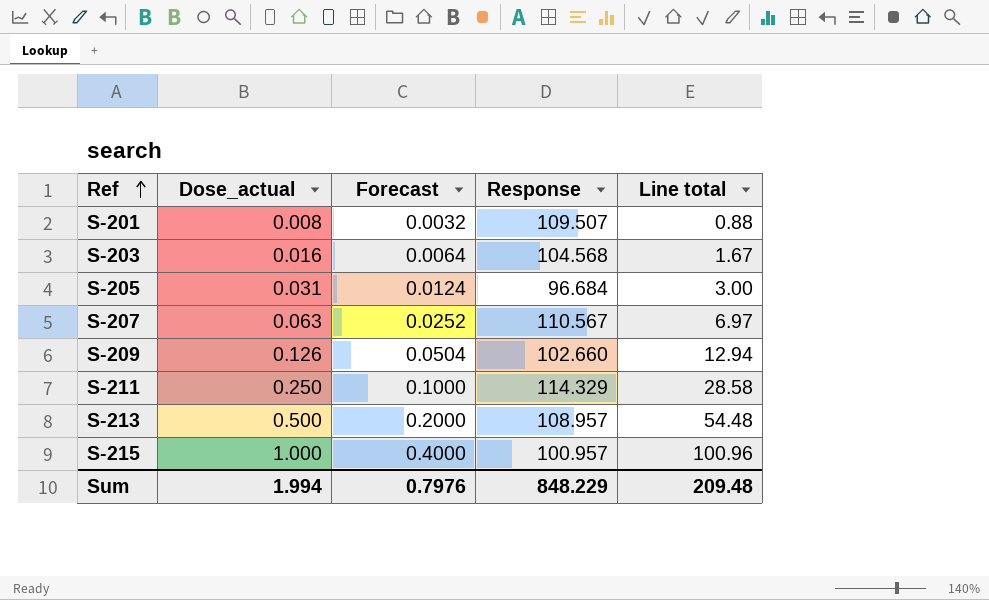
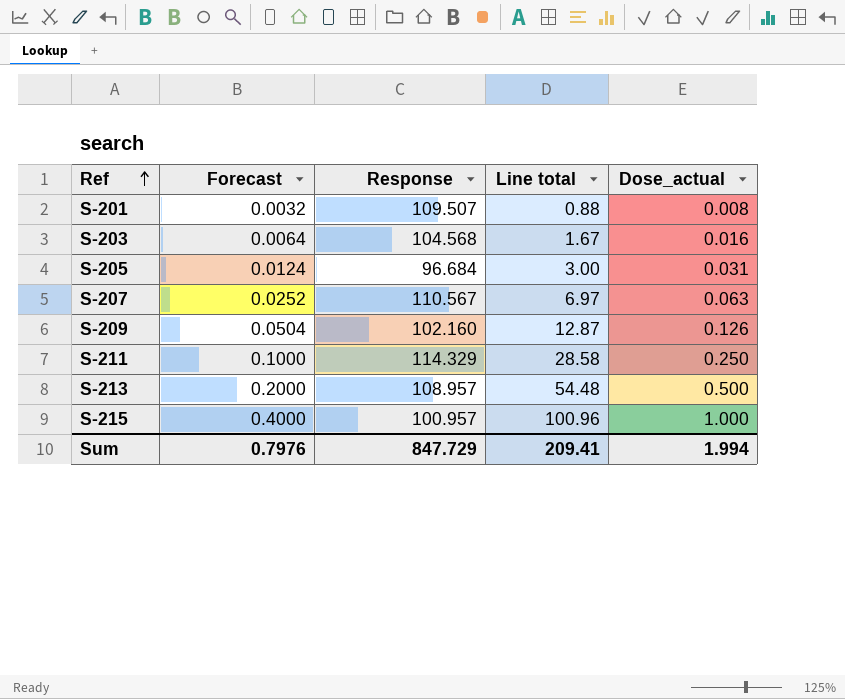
column Dose_actual | position: 2 -> 5
S-209 | Response: 102.660 -> 102.160
S-209 | Line total: 12.94 -> 12.87
Sum | Response: 848.229 -> 847.729
Sum | Line total: 209.48 -> 209.41

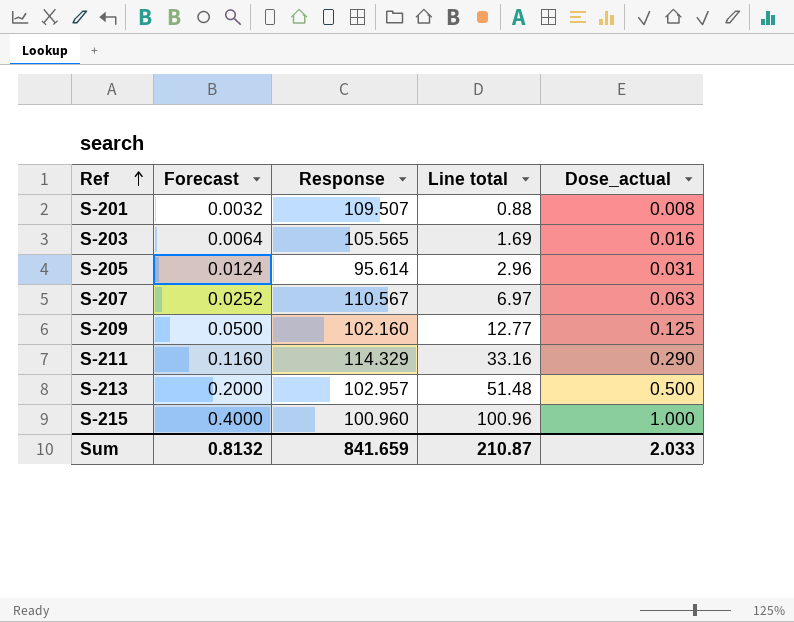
S-203 | Response: 104.568 -> 105.565
S-203 | Line total: 1.67 -> 1.69
S-205 | Response: 96.684 -> 95.614
S-205 | Line total: 3.00 -> 2.96
S-209 | Forecast: 0.0504 -> 0.0500
S-209 | Line total: 12.87 -> 12.77
S-209 | Dose_actual: 0.126 -> 0.125
S-211 | Forecast: 0.1000 -> 0.1160
S-211 | Line total: 28.58 -> 33.16
S-211 | Dose_actual: 0.250 -> 0.290
S-213 | Response: 108.957 -> 102.957
S-213 | Line total: 54.48 -> 51.48
S-215 | Response: 100.957 -> 100.960
Sum | Forecast: 0.7976 -> 0.8132
Sum | Response: 847.729 -> 841.659
Sum | Line total: 209.41 -> 210.87
Sum | Dose_actual: 1.994 -> 2.033

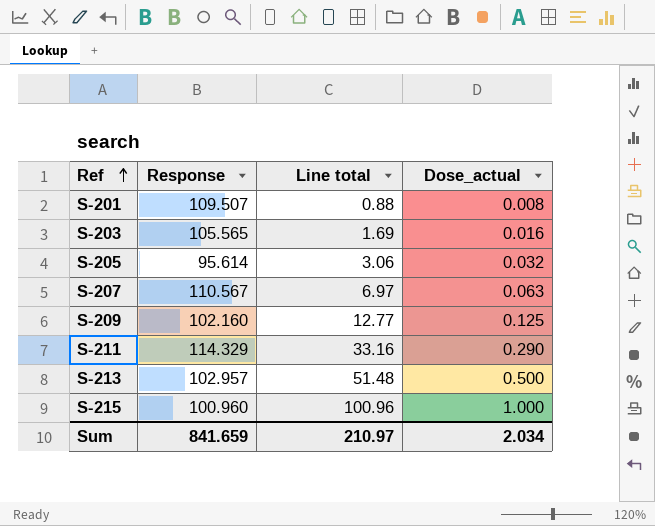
column Forecast | formula: [Dose_actual] * 0.4 -> none
S-205 | Line total: 2.96 -> 3.06
S-205 | Dose_actual: 0.031 -> 0.032
Sum | Line total: 210.87 -> 210.97
Sum | Dose_actual: 2.033 -> 2.034

